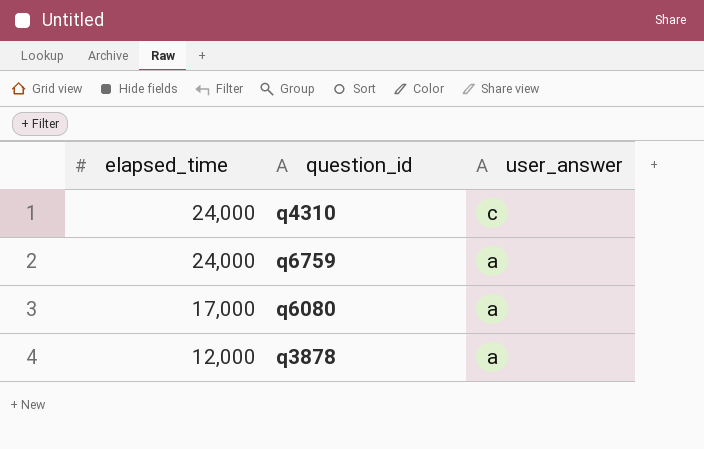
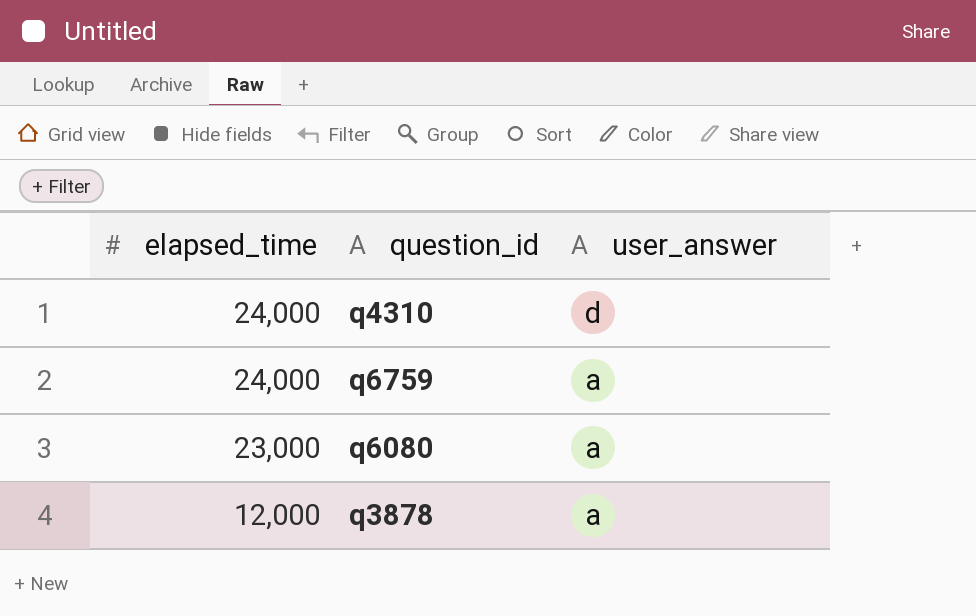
q4310 | user_answer: c -> d
q6080 | elapsed_time: 17,000 -> 23,000

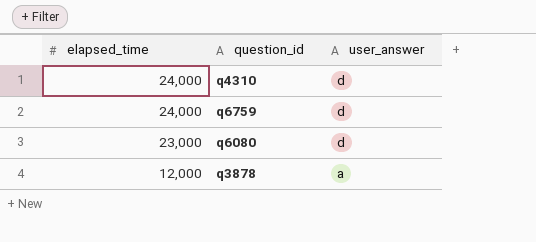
q6759 | user_answer: a -> d
q6080 | user_answer: a -> d

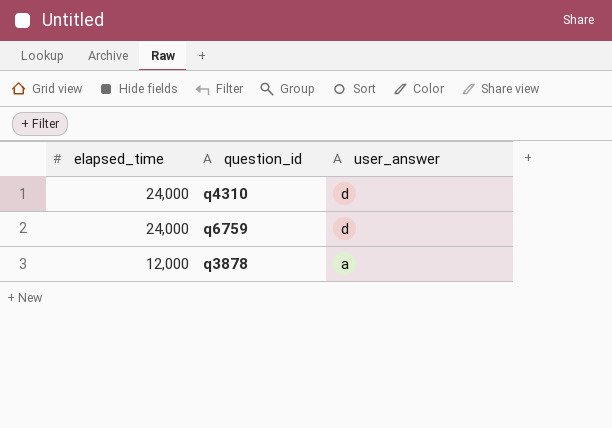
row q6080: 23,000 | d -> none

